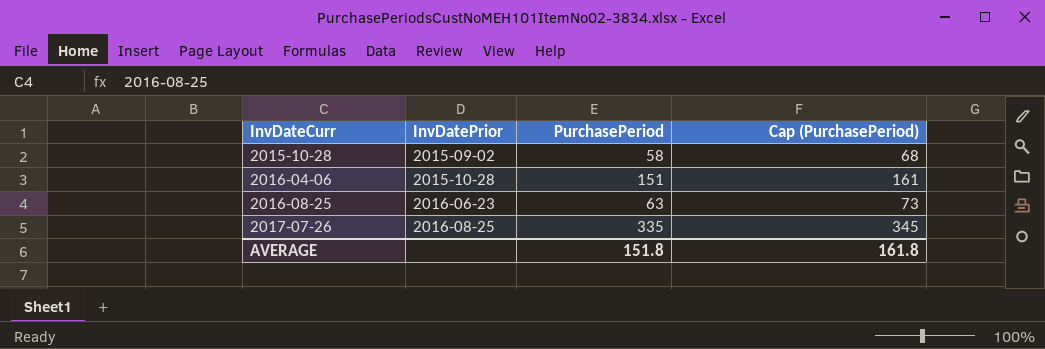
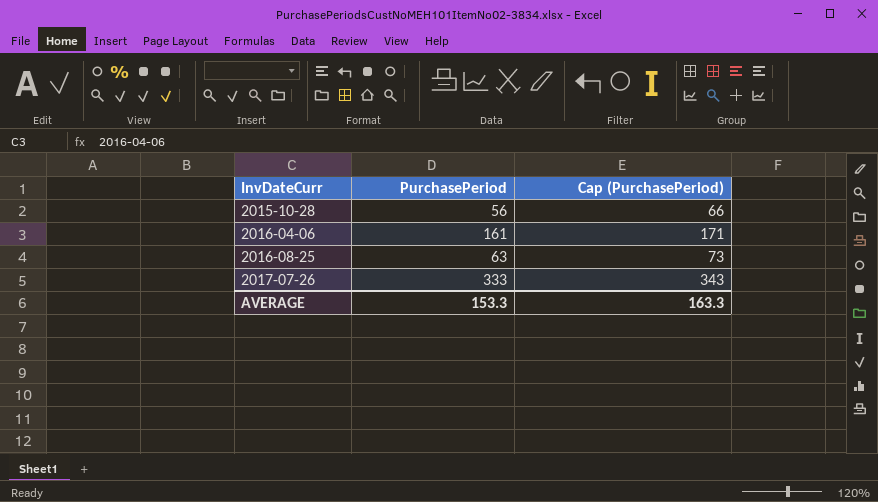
column InvDatePrior | position: 2 -> none
2015-10-28 | PurchasePeriod: 58 -> 56
2015-10-28 | Cap (PurchasePeriod): 68 -> 66
2016-04-06 | PurchasePeriod: 151 -> 161
2016-04-06 | Cap (PurchasePeriod): 161 -> 171
2017-07-26 | PurchasePeriod: 335 -> 333
2017-07-26 | Cap (PurchasePeriod): 345 -> 343
AVERAGE | PurchasePeriod: 151.8 -> 153.3
AVERAGE | Cap (PurchasePeriod): 161.8 -> 163.3

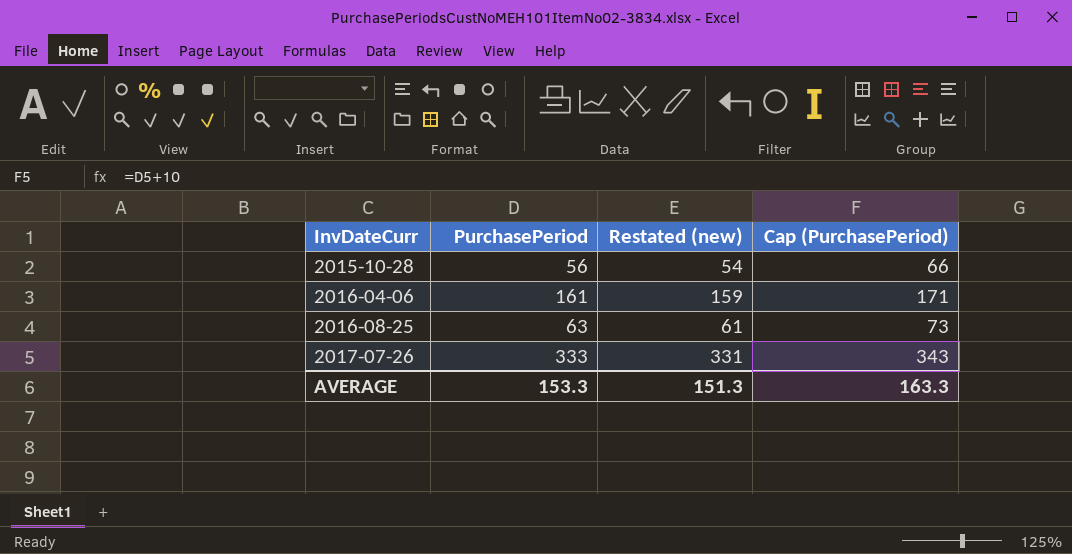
column Restated (new) | formula: none -> [PurchasePeriod] - 2

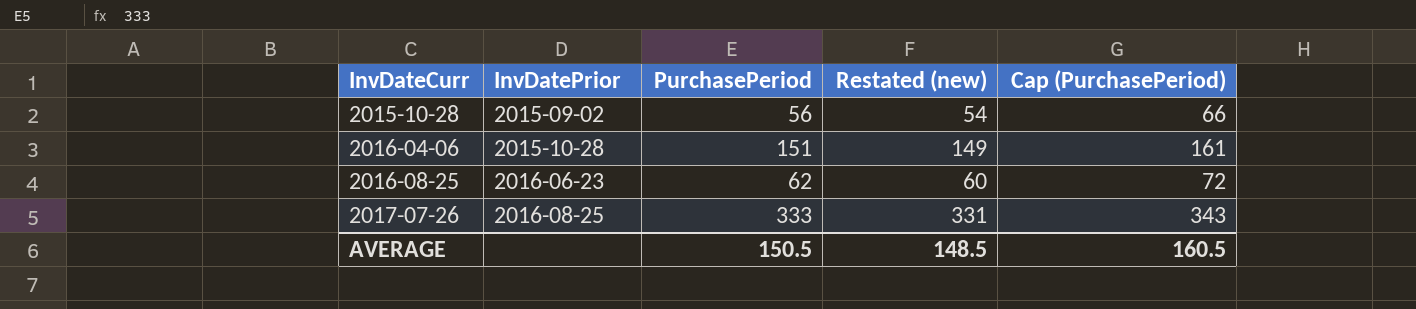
column InvDatePrior | position: none -> 2
2016-04-06 | PurchasePeriod: 161 -> 151
2016-04-06 | Restated (new): 159 -> 149
2016-04-06 | Cap (PurchasePeriod): 171 -> 161
2016-08-25 | PurchasePeriod: 63 -> 62
2016-08-25 | Restated (new): 61 -> 60
2016-08-25 | Cap (PurchasePeriod): 73 -> 72
AVERAGE | PurchasePeriod: 153.3 -> 150.5
AVERAGE | Restated (new): 151.3 -> 148.5
AVERAGE | Cap (PurchasePeriod): 163.3 -> 160.5

